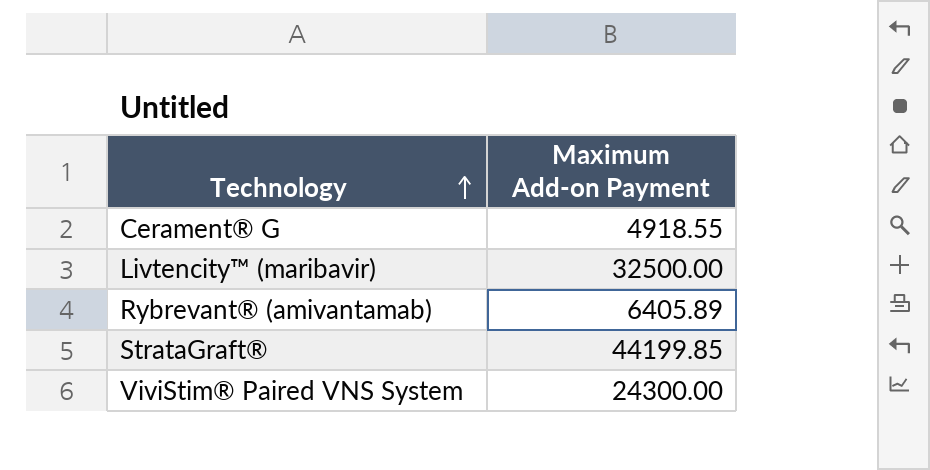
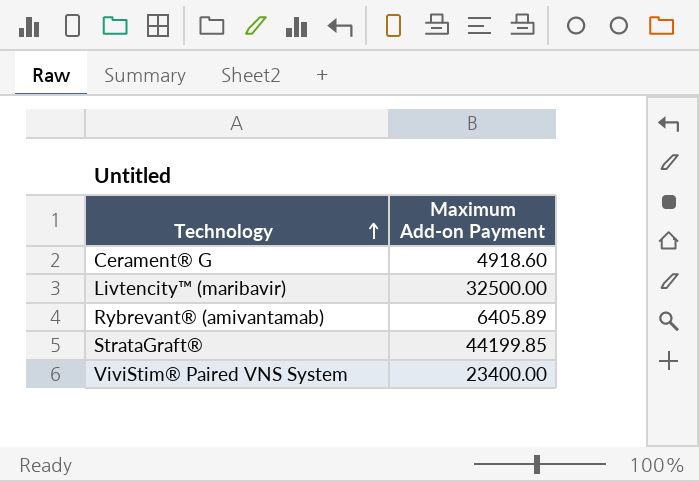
Cerament® G | Maximum Add-on Payment: 4918.55 -> 4918.60
ViviStim® Paired VNS System | Maximum Add-on Payment: 24300.00 -> 23400.00

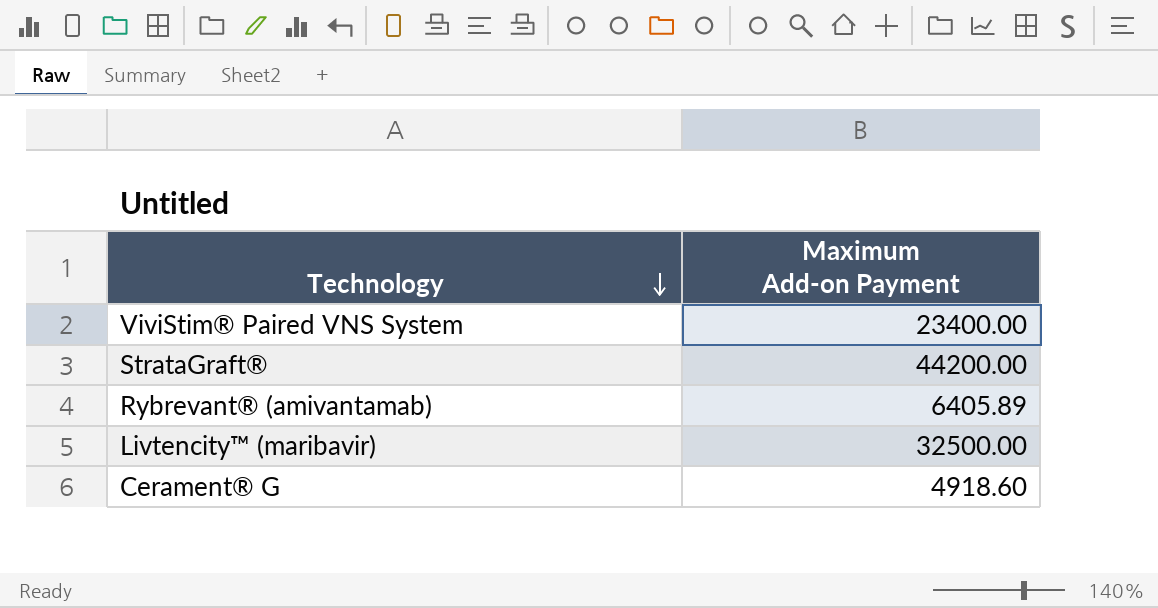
row order: Technology ascending -> Technology descending
StrataGraft® | Maximum Add-on Payment: 44199.85 -> 44200.00

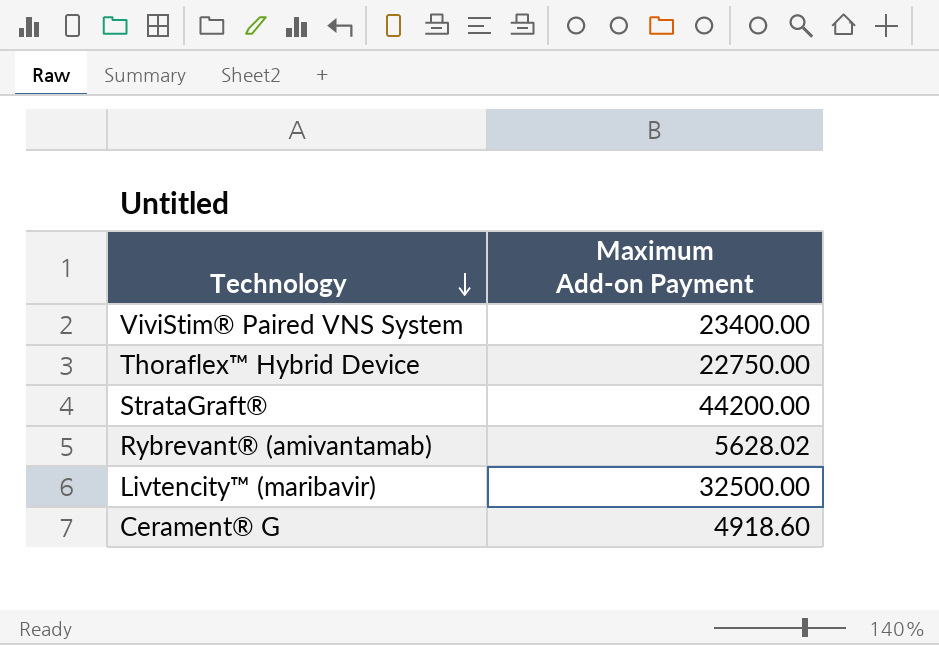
row Thoraflex™ Hybrid Device: none -> 22750.00
Rybrevant® (amivantamab) | Maximum Add-on Payment: 6405.89 -> 5628.02

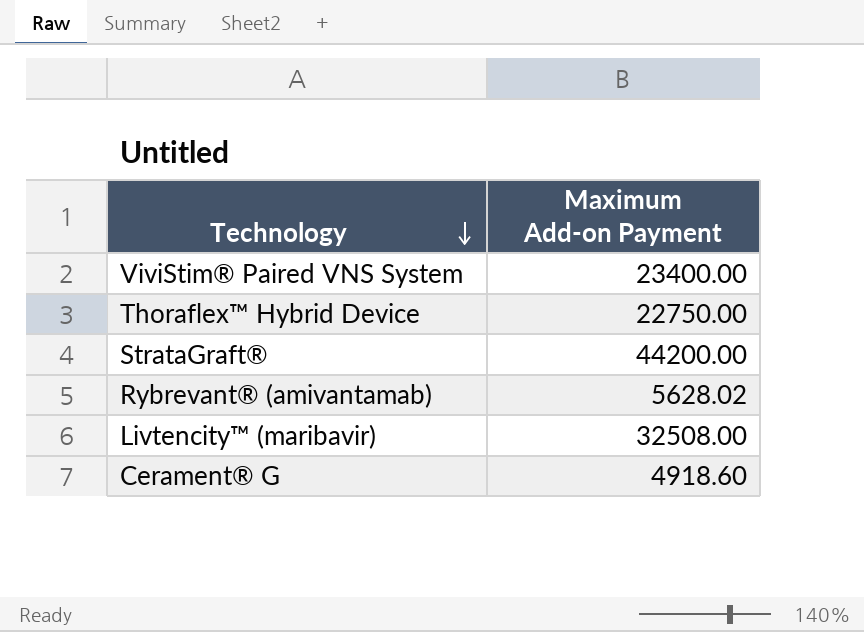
Livtencity™ (maribavir) | Maximum Add-on Payment: 32500.00 -> 32508.00

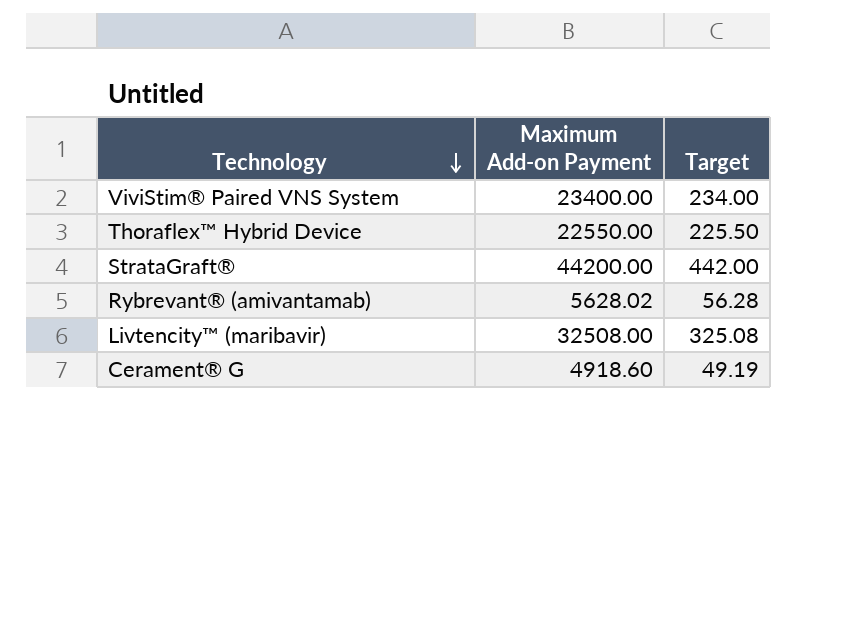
column Target | formula: none -> [Maximum Add-on Payment] * 0.01
Thoraflex™ Hybrid Device | Maximum Add-on Payment: 22750.00 -> 22550.00

